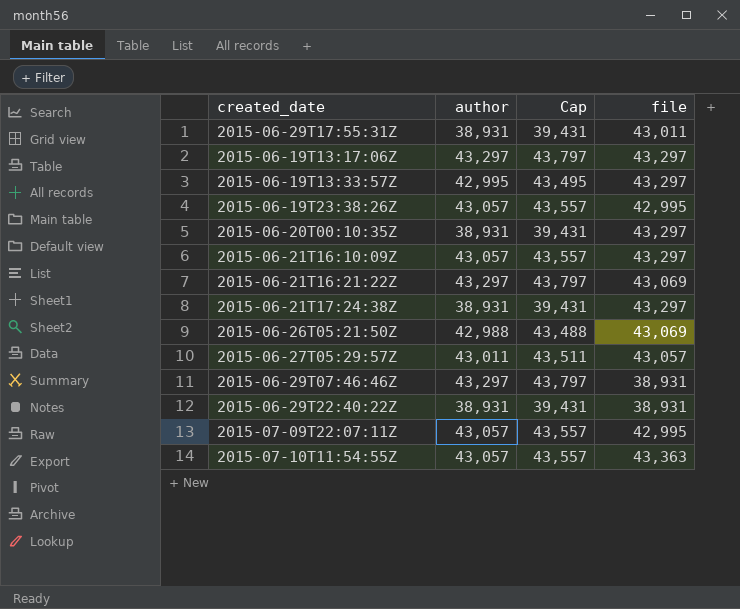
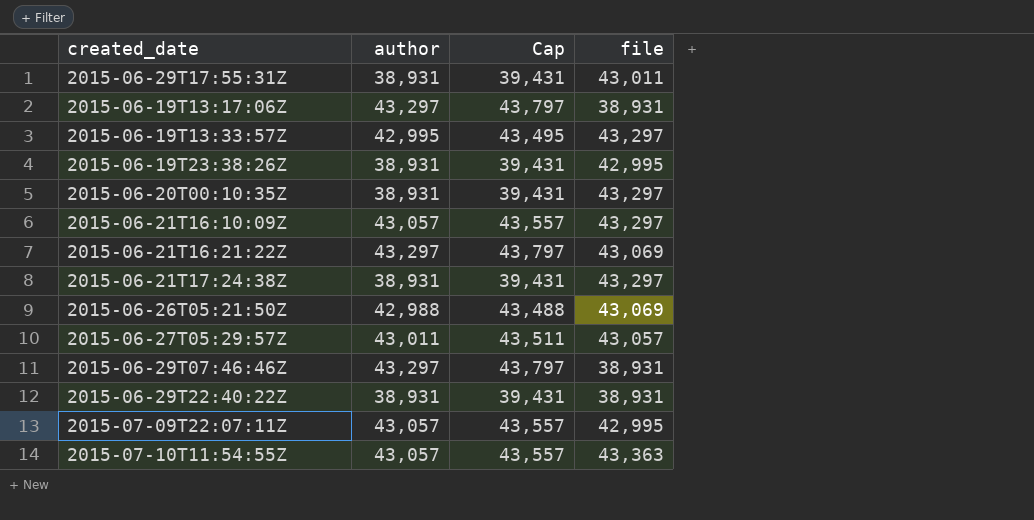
2015-06-19T13:17:06Z | file: 43,297 -> 38,931
2015-06-19T23:38:26Z | author: 43,057 -> 38,931
2015-06-19T23:38:26Z | Cap: 43,557 -> 39,431

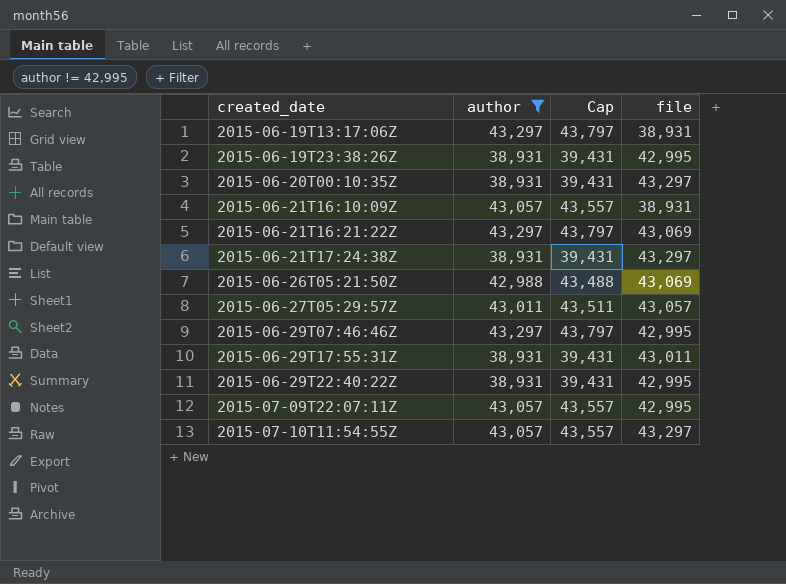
filter: none -> author != 42,995
row order: none -> created_date ascending
2015-06-21T16:10:09Z | file: 43,297 -> 38,931
2015-06-29T07:46:46Z | file: 38,931 -> 42,995
2015-06-29T22:40:22Z | file: 38,931 -> 42,995
2015-07-10T11:54:55Z | file: 43,363 -> 43,297

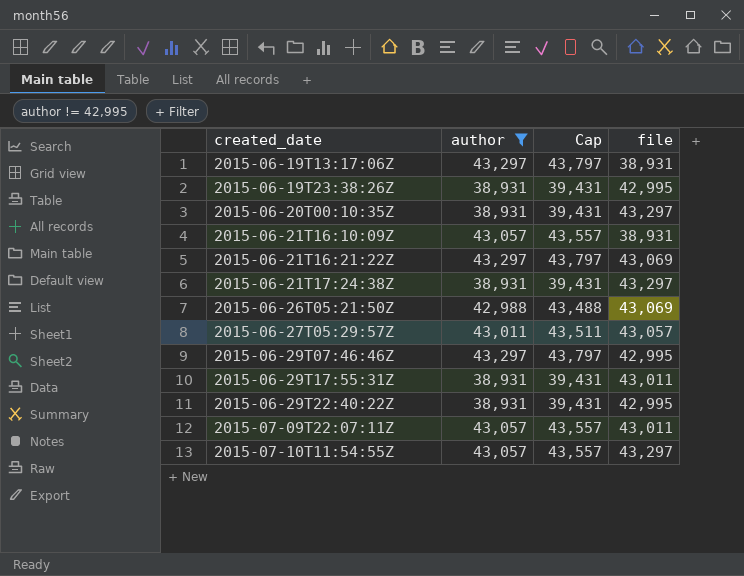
2015-07-09T22:07:11Z | file: 42,995 -> 43,011

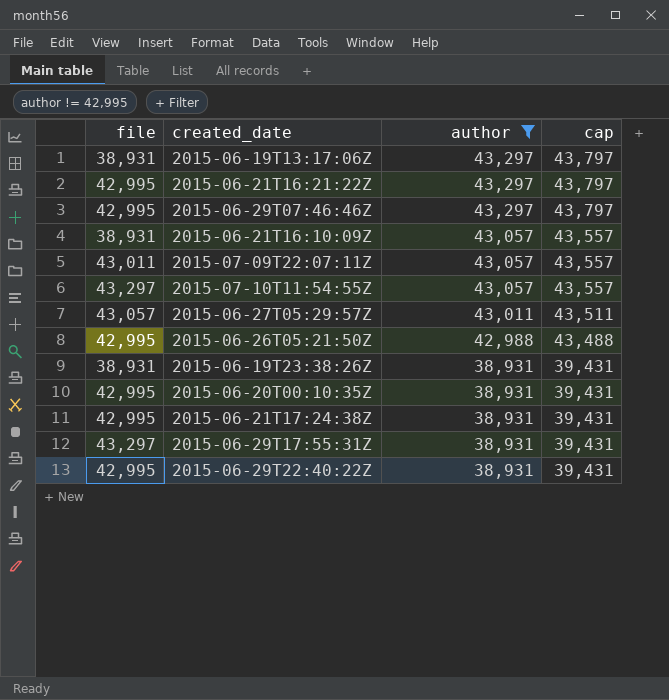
row order: created_date ascending -> author descending
column file | position: 4 -> 1
column name: Cap -> cap
2015-06-21T16:21:22Z | file: 43,069 -> 42,995
2015-06-26T05:21:50Z | file: 43,069 -> 42,995
2015-06-19T23:38:26Z | file: 42,995 -> 38,931
2015-06-20T00:10:35Z | file: 43,297 -> 42,995
2015-06-21T17:24:38Z | file: 43,297 -> 42,995
2015-06-29T17:55:31Z | file: 43,011 -> 43,297

